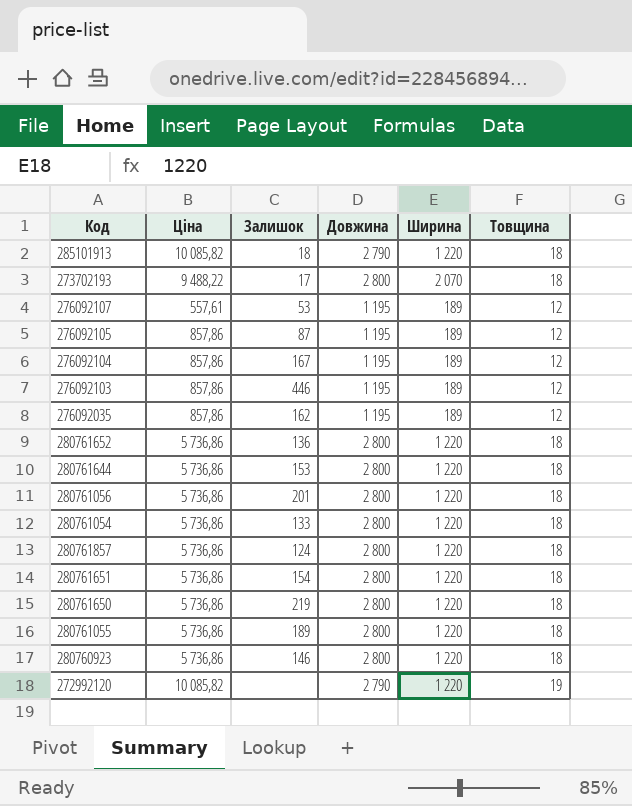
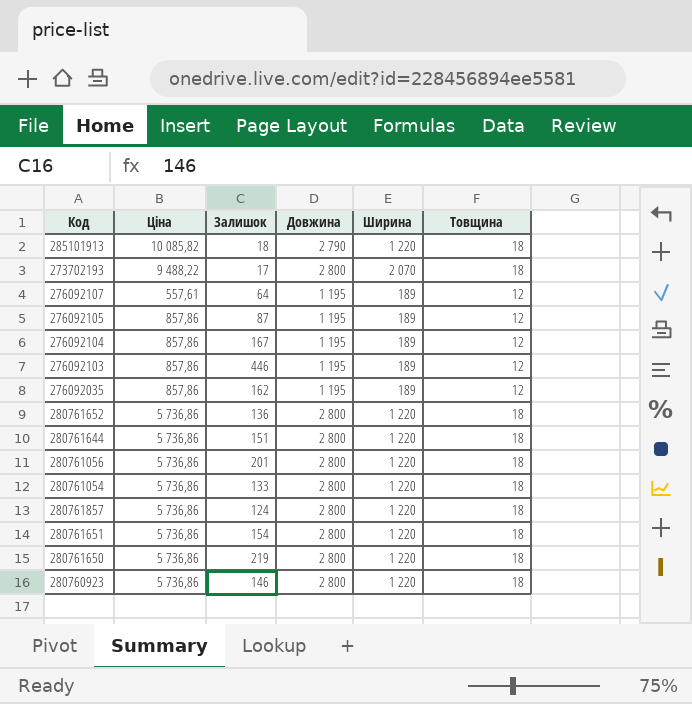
row 280761055: 5 736,86 | 189 | 2 800 | 1 220 | 18 -> none
row 272992120: 10 085,82 | none | 2 790 | 1 220 | 19 -> none
276092107 | Залишок: 53 -> 64
280761644 | Залишок: 153 -> 151

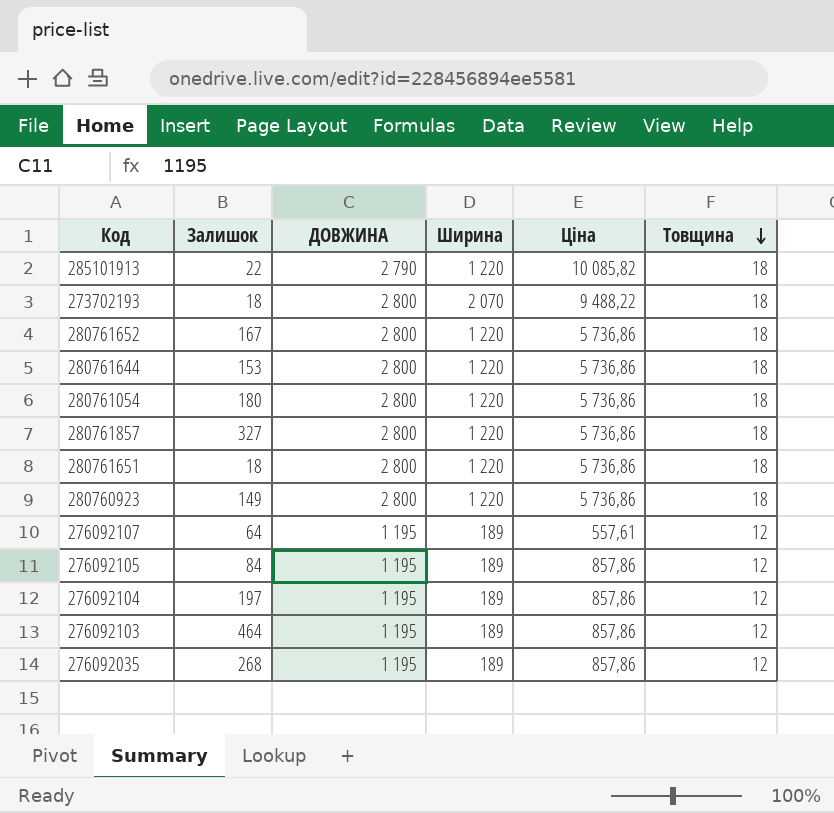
row order: none -> Товщина descending
column name: Довжина -> ДОВЖИНА
column Ціна | position: 2 -> 5
row 280761056: 5 736,86 | 201 | 2 800 | 1 220 | 18 -> none
row 280761650: 5 736,86 | 219 | 2 800 | 1 220 | 18 -> none
285101913 | Залишок: 18 -> 22
273702193 | Залишок: 17 -> 18
280761652 | Залишок: 136 -> 167
280761644 | Залишок: 151 -> 153
280761054 | Залишок: 133 -> 180
280761857 | Залишок: 124 -> 327
280761651 | Залишок: 154 -> 18
280760923 | Залишок: 146 -> 149
276092105 | Залишок: 87 -> 84
276092104 | Залишок: 167 -> 197
276092103 | Залишок: 446 -> 464
276092035 | Залишок: 162 -> 268

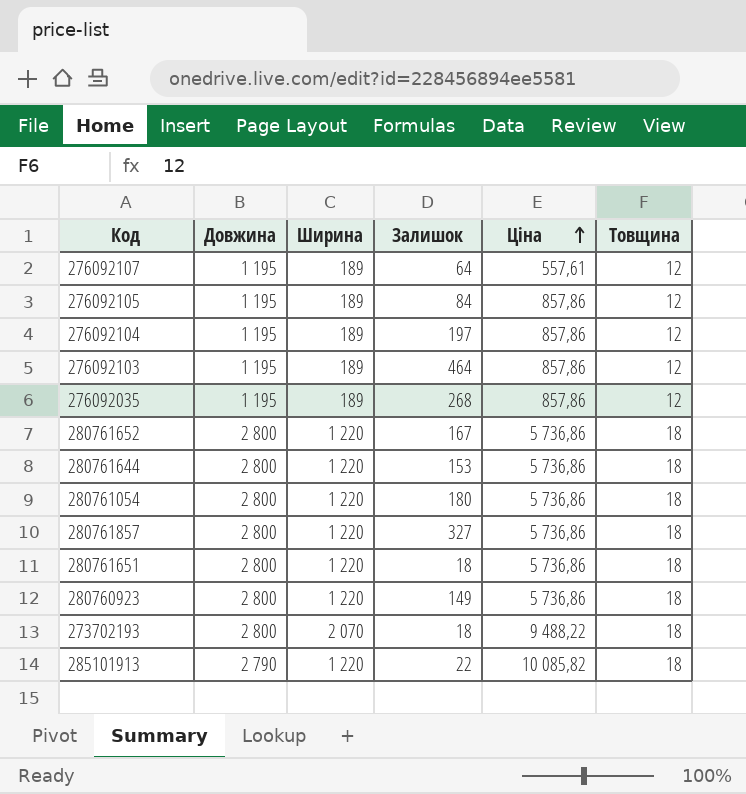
row order: Товщина descending -> Ціна ascending
column name: ДОВЖИНА -> Довжина
column Залишок | position: 2 -> 4

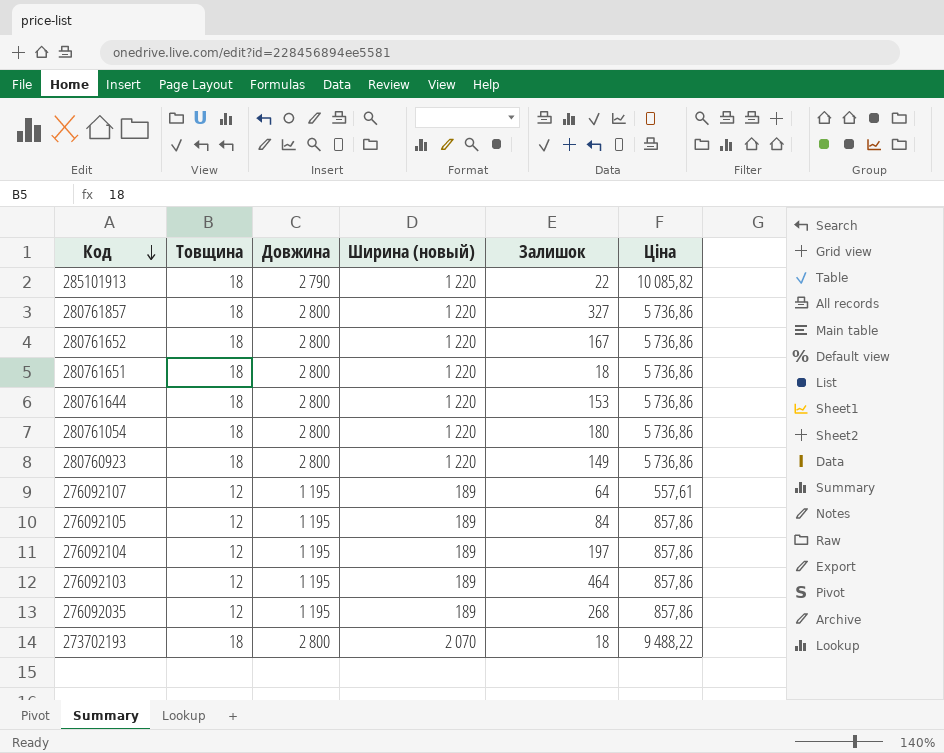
row order: Ціна ascending -> Код descending
column Товщина | position: 6 -> 2
column name: Ширина -> Ширина (новый)

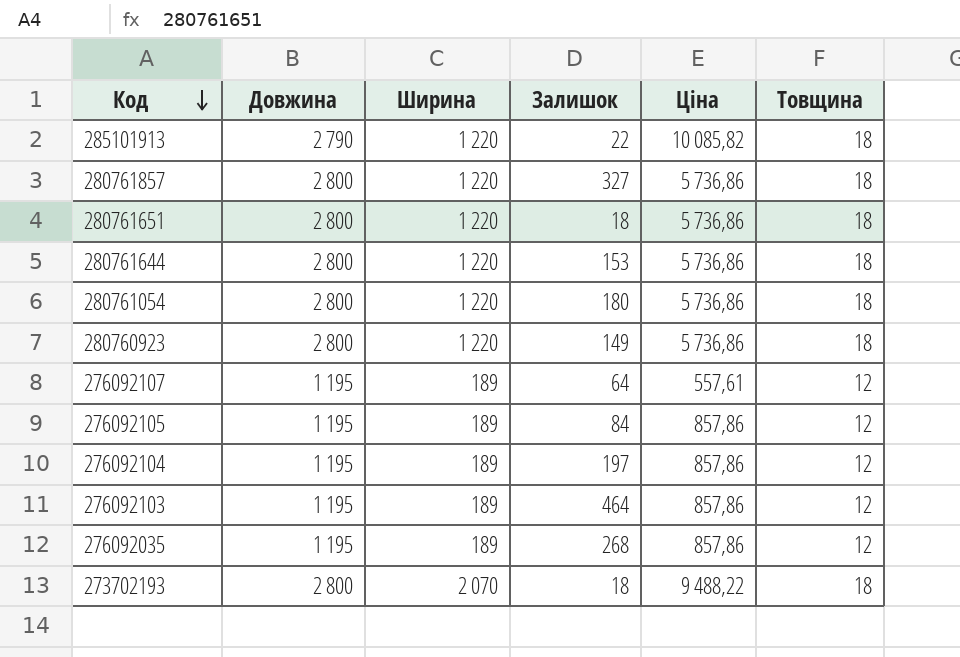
column name: Ширина (новый) -> Ширина
column Товщина | position: 2 -> 6
row 280761652: 18 | 2 800 | 1 220 | 167 | 5 736,86 -> none

